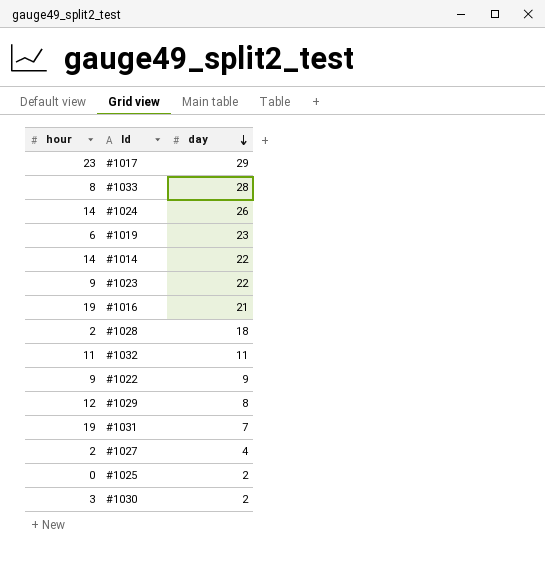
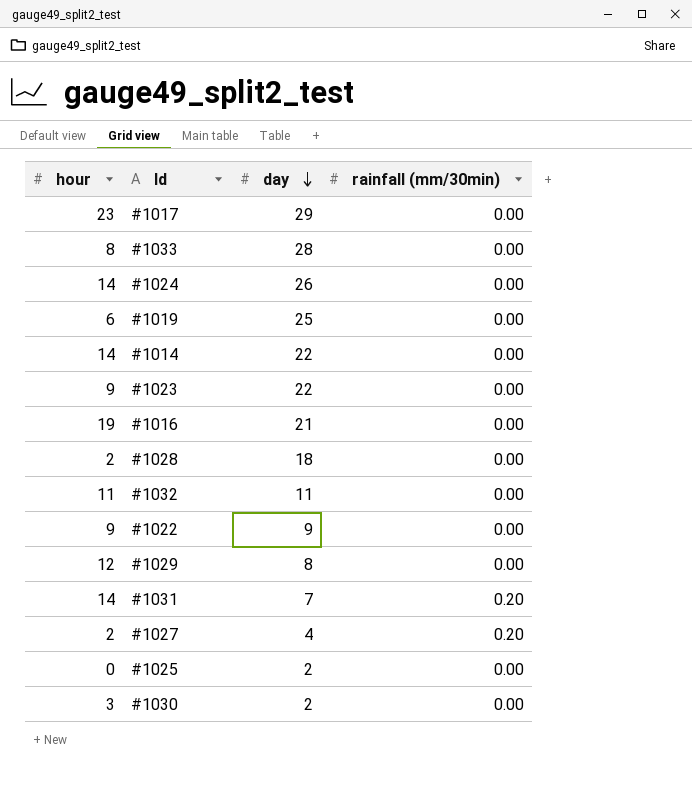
column rainfall (mm/30min) | position: none -> 4
#1019 | day: 23 -> 25
#1031 | hour: 19 -> 14

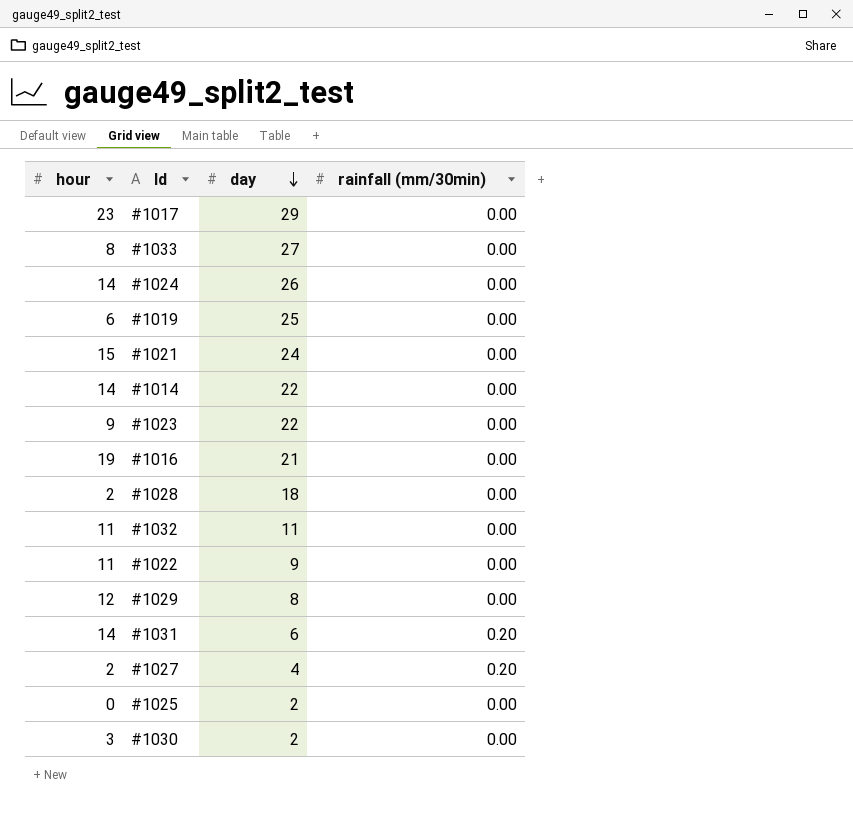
#1033 | day: 28 -> 27
row #1021: none -> 15 | 24 | 0.00
#1022 | hour: 9 -> 11
#1031 | day: 7 -> 6

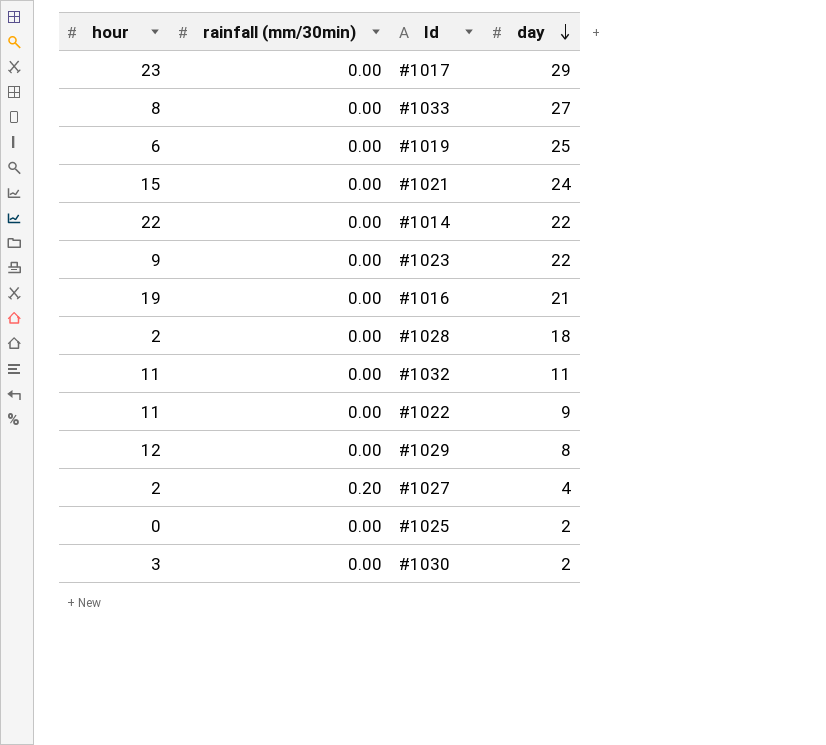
column rainfall (mm/30min) | position: 4 -> 2
row #1024: 14 | 26 | 0.00 -> none
row #1031: 14 | 6 | 0.20 -> none
#1014 | hour: 14 -> 22

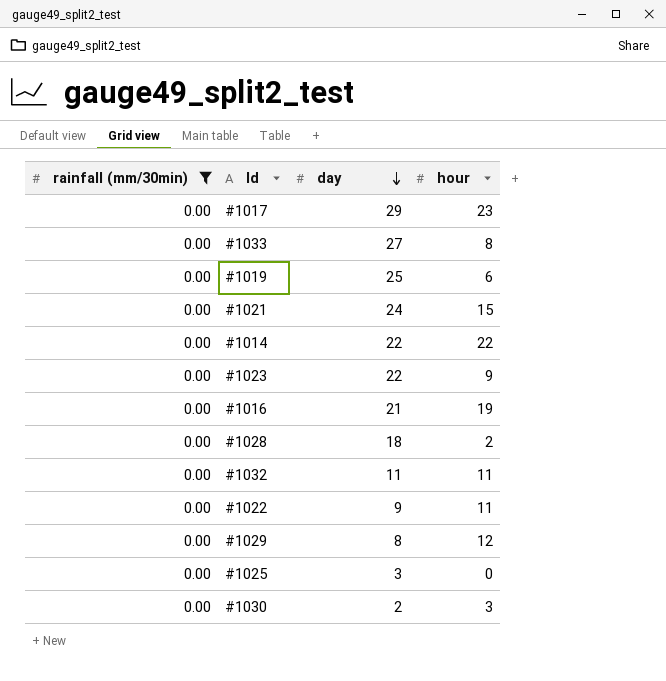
filter: none -> rainfall (mm/30min) = 0.00
column hour | position: 1 -> 4
#1025 | day: 2 -> 3

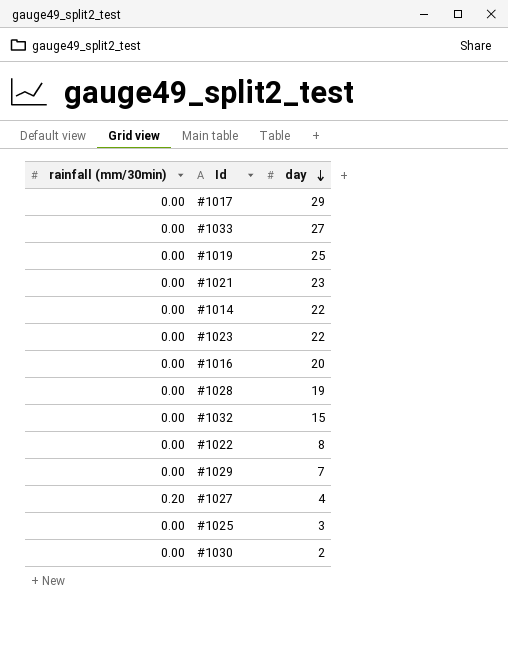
filter: rainfall (mm/30min) = 0.00 -> none
column hour | position: 4 -> none
#1021 | day: 24 -> 23
#1016 | day: 21 -> 20
#1028 | day: 18 -> 19
#1032 | day: 11 -> 15
#1022 | day: 9 -> 8
#1029 | day: 8 -> 7

